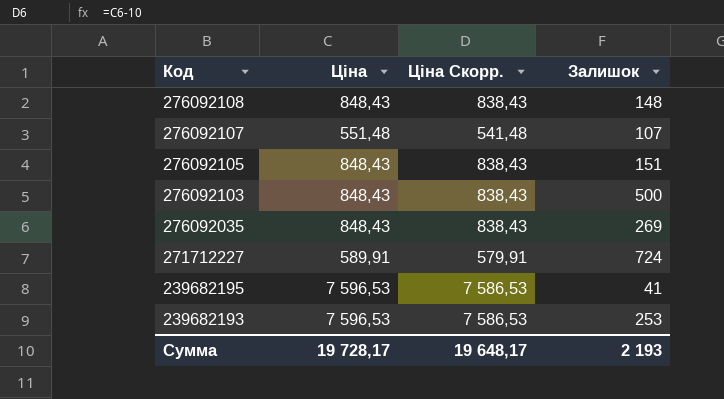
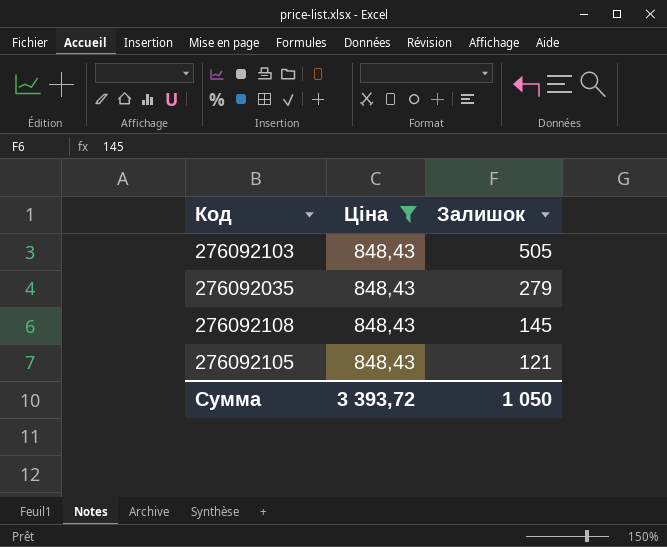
filter: none -> Ціна = 848,43
row order: Код descending -> Залишок descending
column Ціна Скорр. | formula: [Ціна] - 10 -> none
276092103 | Залишок: 500 -> 505
276092035 | Залишок: 269 -> 279
276092108 | Залишок: 148 -> 145
276092105 | Залишок: 151 -> 121
Сумма | Ціна: 19 728,17 -> 3 393,72
Сумма | Залишок: 2 193 -> 1 050

